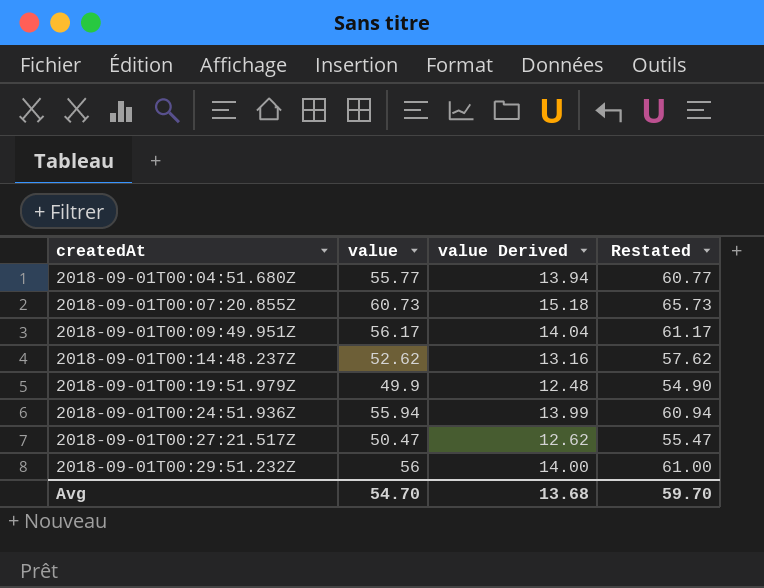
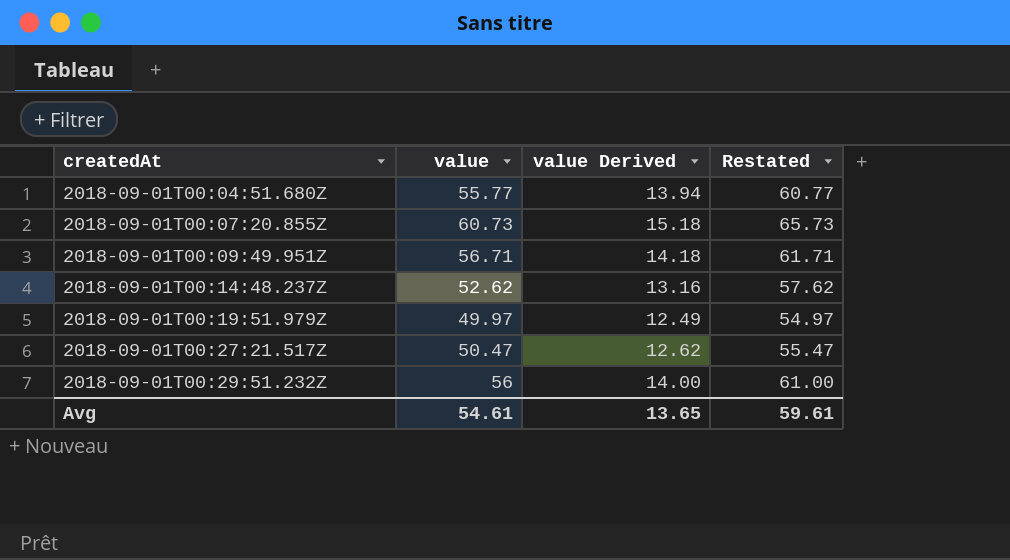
row 2018-09-01T00:24:51.936Z: 55.94 | 13.99 | 60.94 -> none
2018-09-01T00:09:49.951Z | value: 56.17 -> 56.71
2018-09-01T00:09:49.951Z | value Derived: 14.04 -> 14.18
2018-09-01T00:09:49.951Z | Restated: 61.17 -> 61.71
2018-09-01T00:19:51.979Z | value: 49.9 -> 49.97
2018-09-01T00:19:51.979Z | value Derived: 12.48 -> 12.49
2018-09-01T00:19:51.979Z | Restated: 54.90 -> 54.97
Avg | value: 54.70 -> 54.61
Avg | value Derived: 13.68 -> 13.65
Avg | Restated: 59.70 -> 59.61

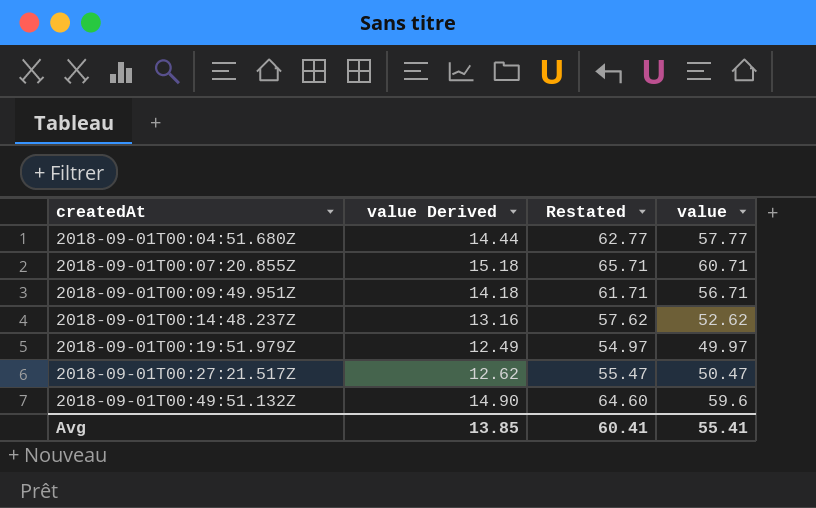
column value | position: 2 -> 4
row 2018-09-01T00:29:51.232Z: 56 | 14.00 | 61.00 -> none
2018-09-01T00:04:51.680Z | value Derived: 13.94 -> 14.44
2018-09-01T00:04:51.680Z | Restated: 60.77 -> 62.77
2018-09-01T00:04:51.680Z | value: 55.77 -> 57.77
2018-09-01T00:07:20.855Z | Restated: 65.73 -> 65.71
2018-09-01T00:07:20.855Z | value: 60.73 -> 60.71
row 2018-09-01T00:49:51.132Z: none -> 14.90 | 64.60 | 59.6
Avg | value Derived: 13.65 -> 13.85
Avg | Restated: 59.61 -> 60.41
Avg | value: 54.61 -> 55.41

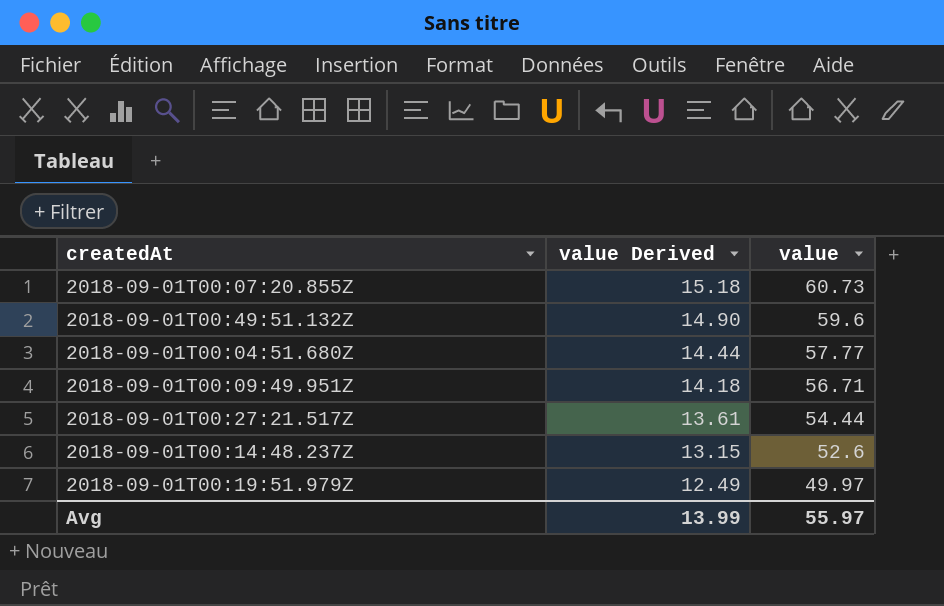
row order: createdAt ascending -> value Derived descending
column Restated | formula: [value] + 5 -> none
2018-09-01T00:07:20.855Z | value: 60.71 -> 60.73
2018-09-01T00:27:21.517Z | value Derived: 12.62 -> 13.61
2018-09-01T00:27:21.517Z | value: 50.47 -> 54.44
2018-09-01T00:14:48.237Z | value Derived: 13.16 -> 13.15
2018-09-01T00:14:48.237Z | value: 52.62 -> 52.6
Avg | value Derived: 13.85 -> 13.99
Avg | value: 55.41 -> 55.97

